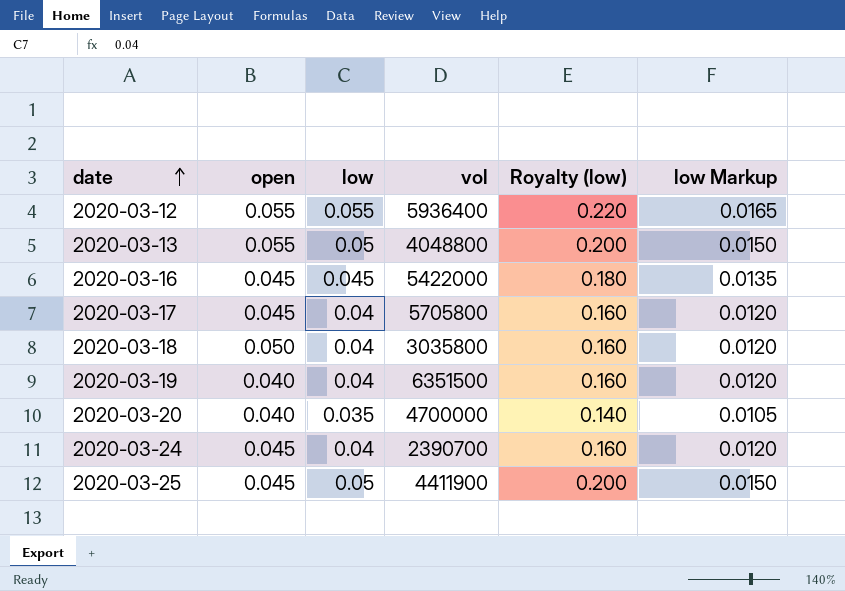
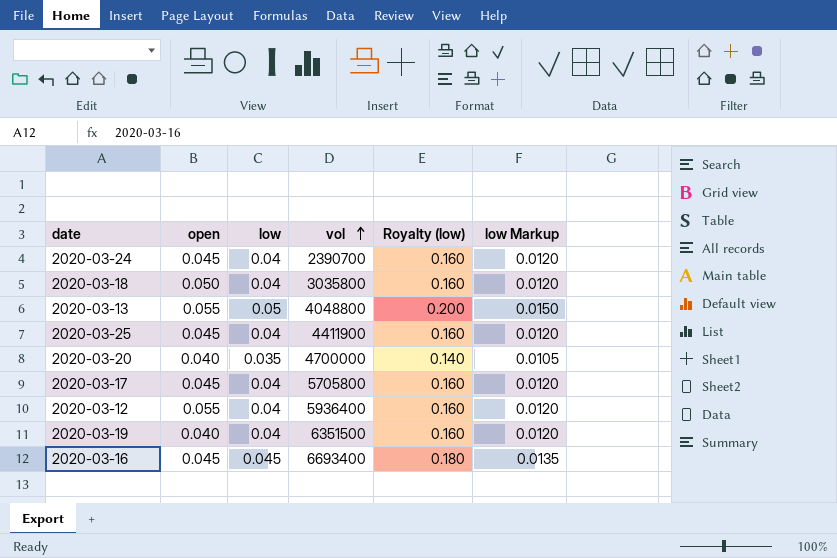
row order: date ascending -> vol ascending
2020-03-25 | low: 0.05 -> 0.04
2020-03-25 | Royalty (low): 0.200 -> 0.160
2020-03-25 | low Markup: 0.0150 -> 0.0120
2020-03-12 | low: 0.055 -> 0.04
2020-03-12 | Royalty (low): 0.220 -> 0.160
2020-03-12 | low Markup: 0.0165 -> 0.0120
2020-03-16 | vol: 5422000 -> 6693400

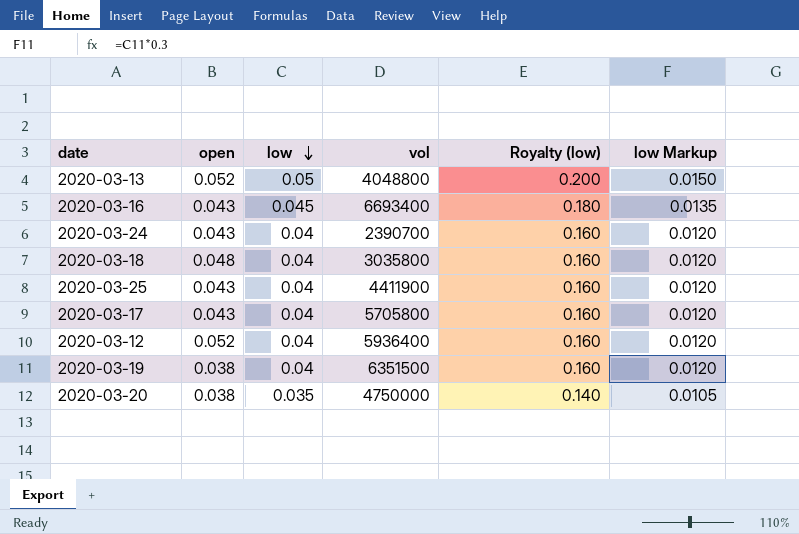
row order: vol ascending -> low descending
2020-03-13 | open: 0.055 -> 0.052
2020-03-16 | open: 0.045 -> 0.043
2020-03-24 | open: 0.045 -> 0.043
2020-03-18 | open: 0.050 -> 0.048
2020-03-25 | open: 0.045 -> 0.043
2020-03-17 | open: 0.045 -> 0.043
2020-03-12 | open: 0.055 -> 0.052
2020-03-19 | open: 0.040 -> 0.038
2020-03-20 | open: 0.040 -> 0.038
2020-03-20 | vol: 4700000 -> 4750000

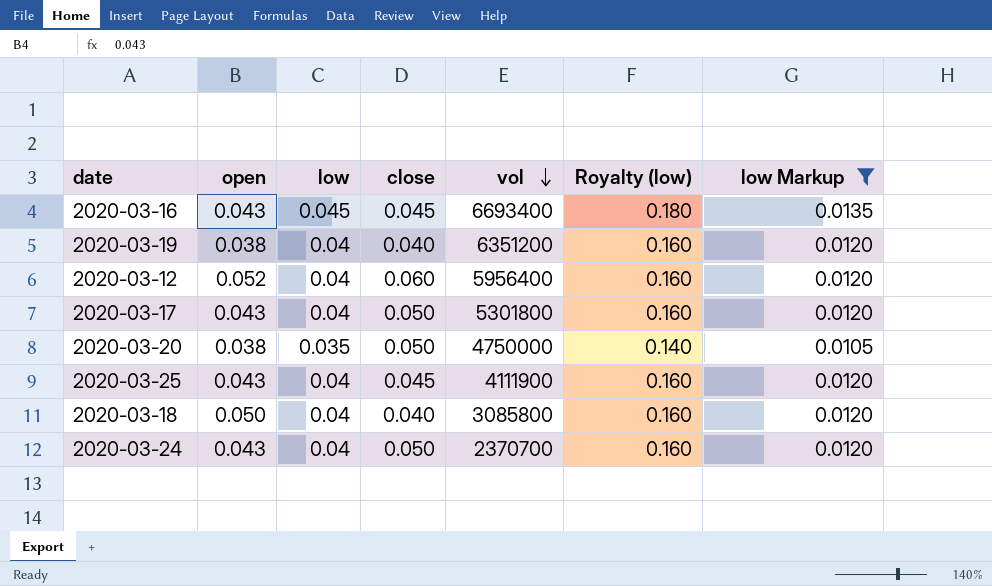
filter: none -> low Markup != 0.0150
row order: low descending -> vol descending
column close | position: none -> 4
2020-03-19 | vol: 6351500 -> 6351200
2020-03-12 | vol: 5936400 -> 5956400
2020-03-17 | vol: 5705800 -> 5301800
2020-03-25 | vol: 4411900 -> 4111900
2020-03-18 | open: 0.048 -> 0.050
2020-03-18 | vol: 3035800 -> 3085800
2020-03-24 | vol: 2390700 -> 2370700

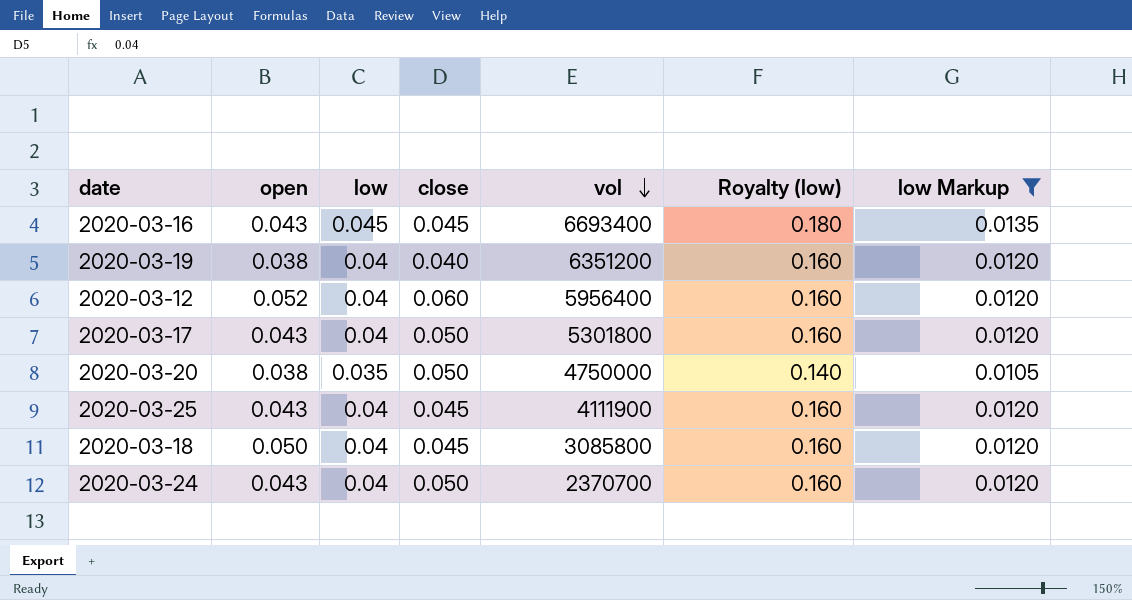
2020-03-18 | close: 0.040 -> 0.045

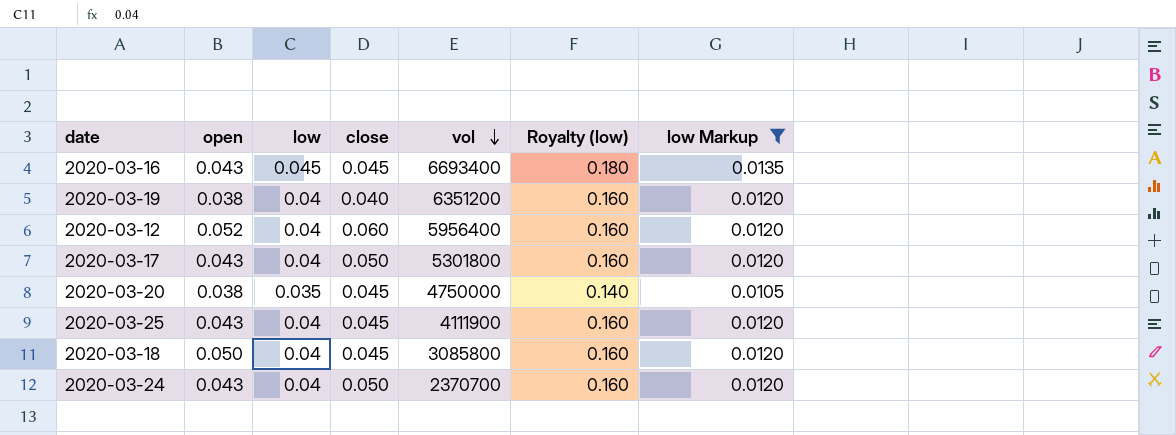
2020-03-20 | close: 0.050 -> 0.045

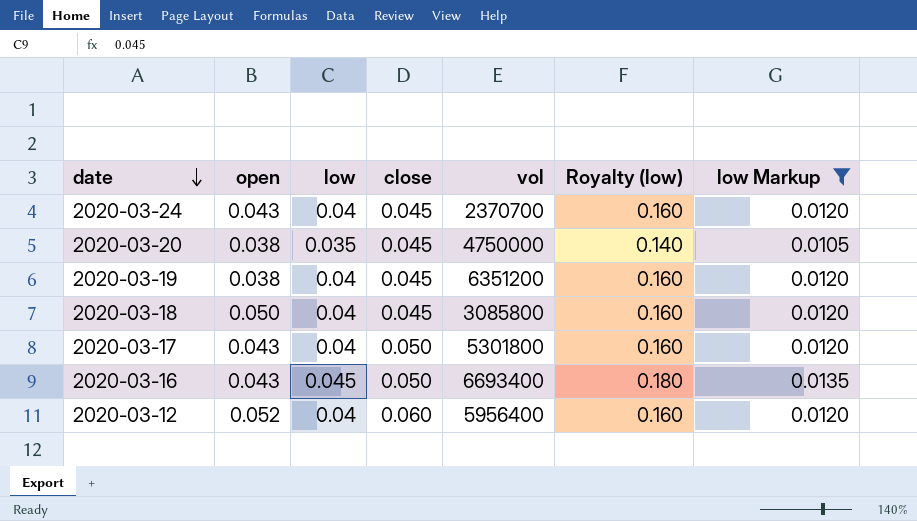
row order: vol descending -> date descending
row 2020-03-25: 0.043 | 0.04 | 0.045 | 4111900 | 0.160 | 0.0120 -> none
2020-03-24 | close: 0.050 -> 0.045
2020-03-19 | close: 0.040 -> 0.045
2020-03-16 | close: 0.045 -> 0.050

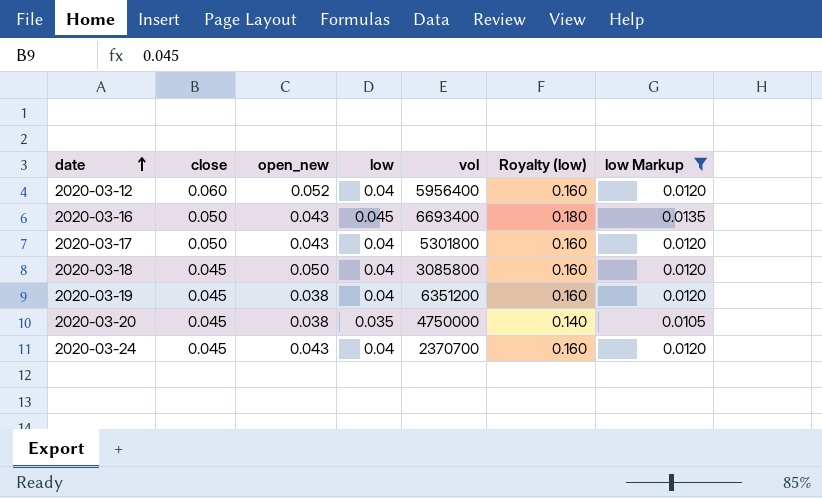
row order: date descending -> date ascending
column close | position: 4 -> 2
column name: open -> open_new

